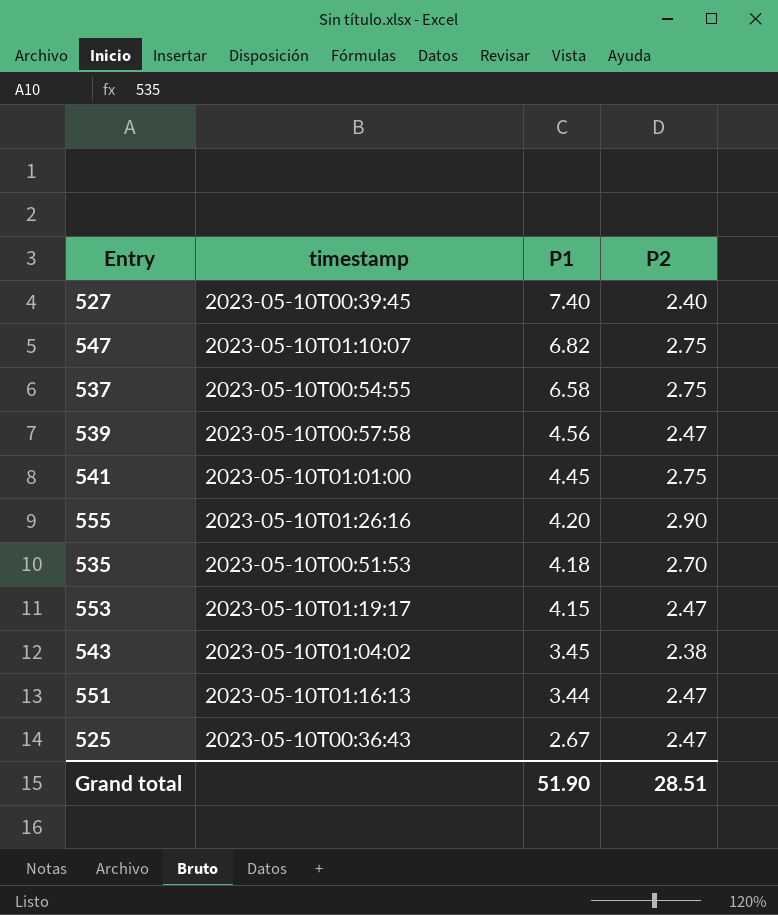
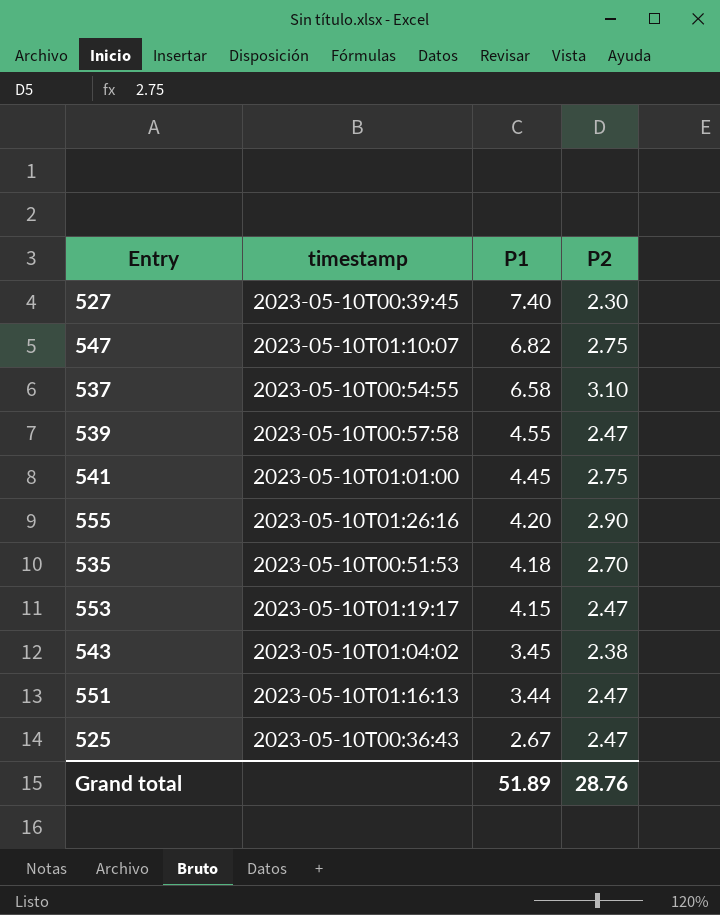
527 | P2: 2.40 -> 2.30
537 | P2: 2.75 -> 3.10
539 | P1: 4.56 -> 4.55
Grand total | P1: 51.90 -> 51.89
Grand total | P2: 28.51 -> 28.76

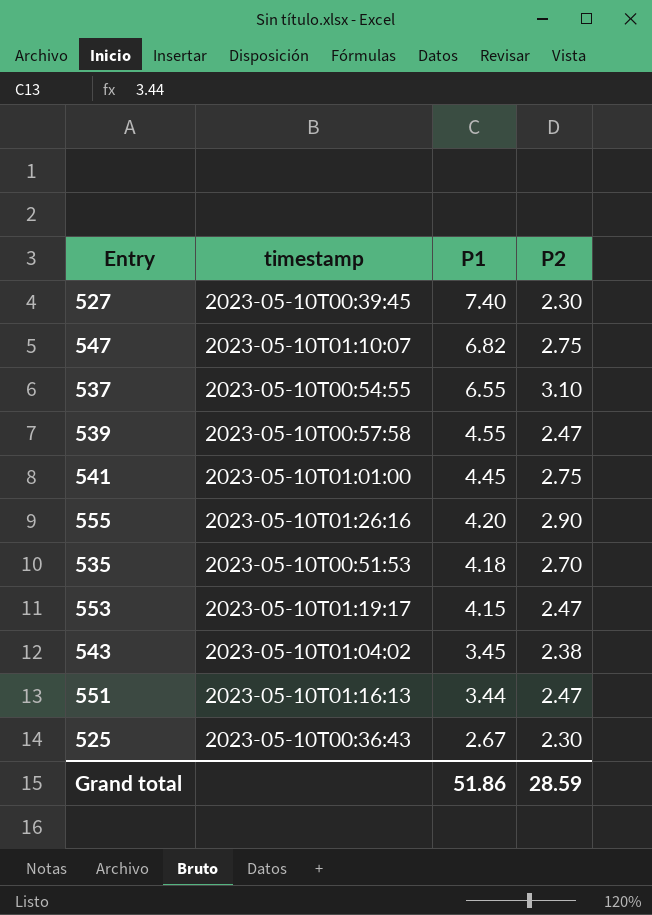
537 | P1: 6.58 -> 6.55
525 | P2: 2.47 -> 2.30
Grand total | P1: 51.89 -> 51.86
Grand total | P2: 28.76 -> 28.59

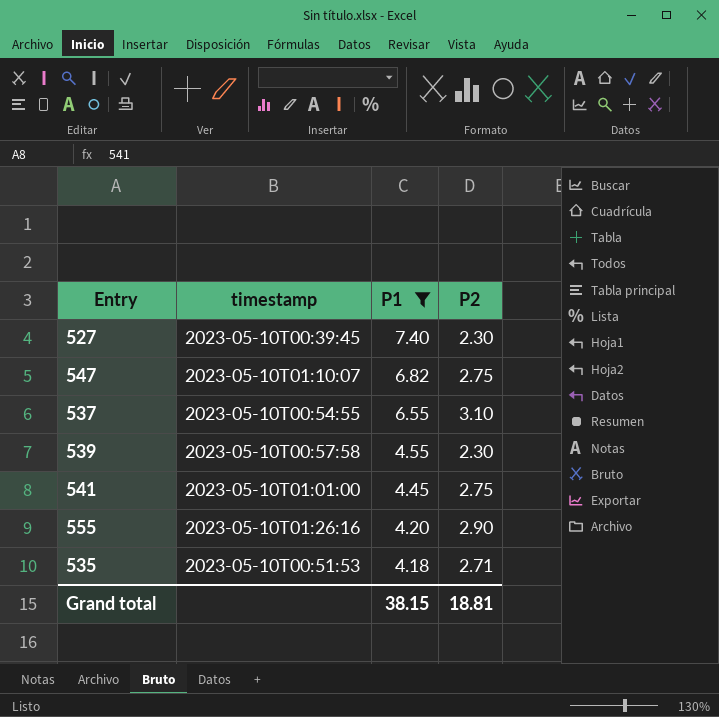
filter: none -> P1 >= 4.18
539 | P2: 2.47 -> 2.30
535 | P2: 2.70 -> 2.71
Grand total | P1: 51.86 -> 38.15
Grand total | P2: 28.59 -> 18.81

